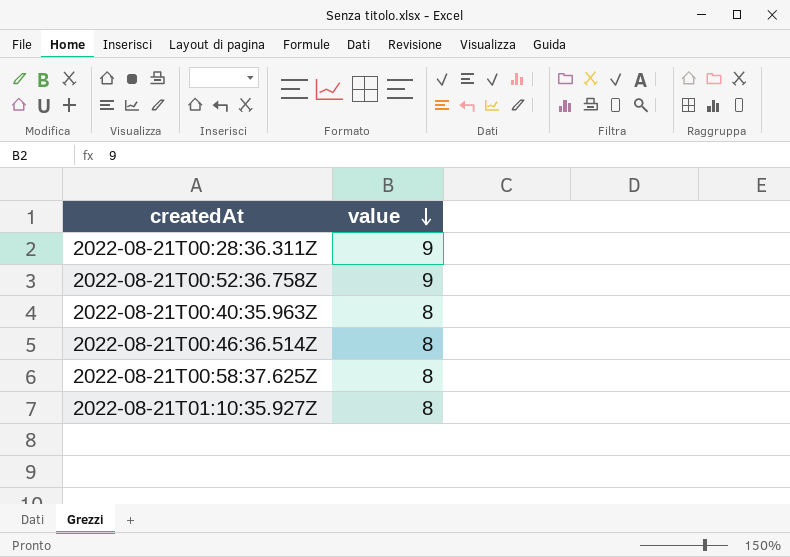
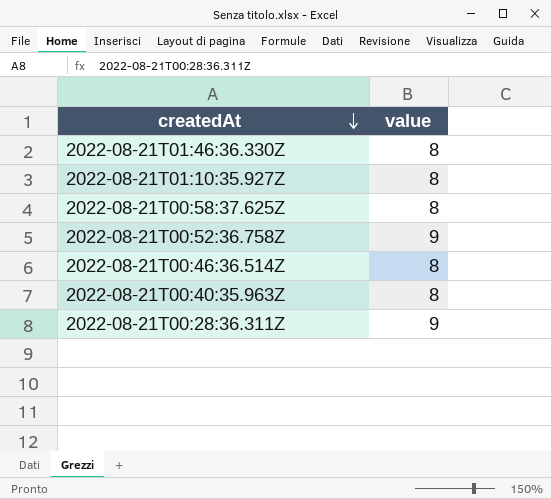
row order: value descending -> createdAt descending
row 2022-08-21T01:46:36.330Z: none -> 8

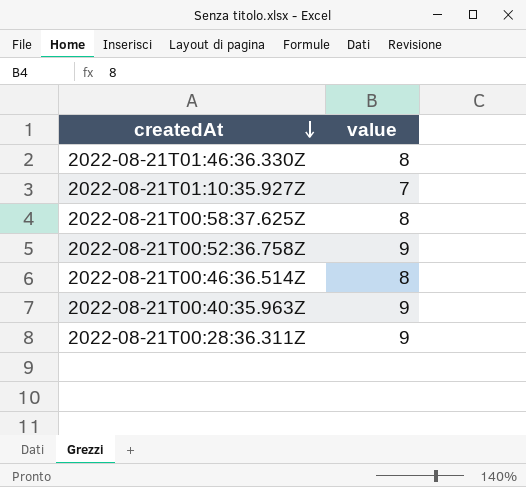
2022-08-21T01:10:35.927Z | value: 8 -> 7
2022-08-21T00:40:35.963Z | value: 8 -> 9

